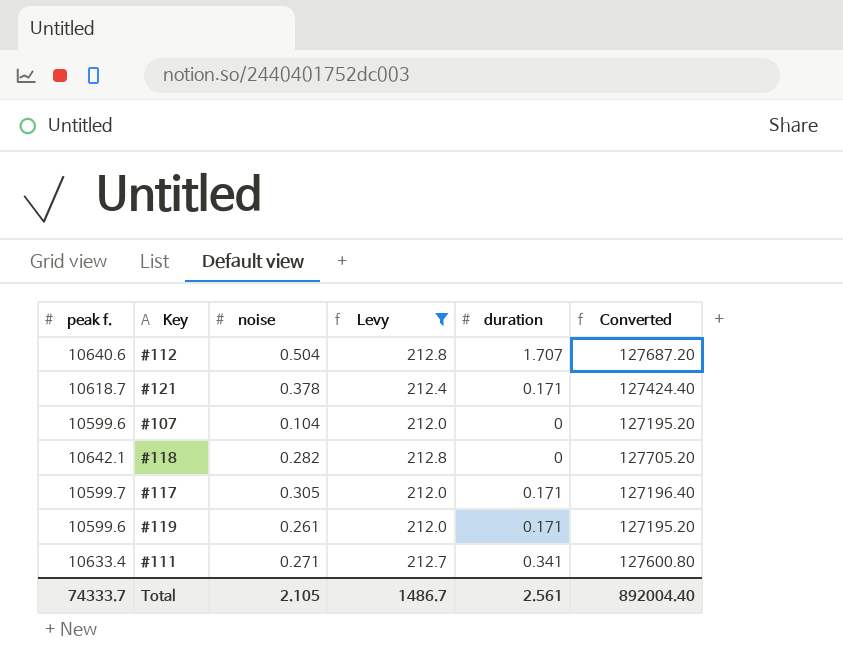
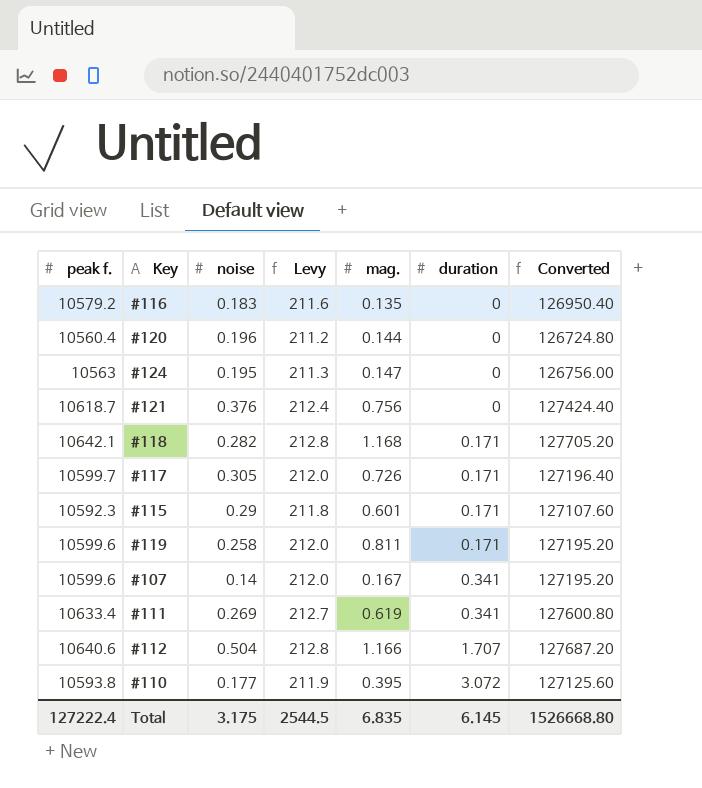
filter: Levy >= 212.0 -> none
row order: none -> duration ascending
column mag. | position: none -> 5
#121 | noise: 0.378 -> 0.376
#121 | duration: 0.171 -> 0
#118 | duration: 0 -> 0.171
#119 | noise: 0.261 -> 0.258
#107 | noise: 0.104 -> 0.14
#107 | duration: 0 -> 0.341
#111 | noise: 0.271 -> 0.269
Total | peak f.: 74333.7 -> 127222.4
Total | noise: 2.105 -> 3.175
Total | Levy: 1486.7 -> 2544.5
Total | duration: 2.561 -> 6.145
Total | Converted: 892004.40 -> 1526668.80

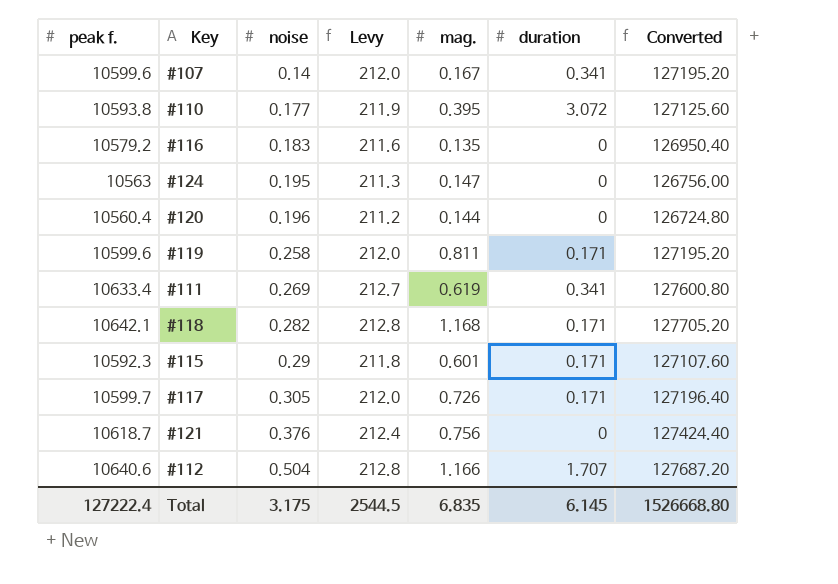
row order: duration ascending -> noise ascending

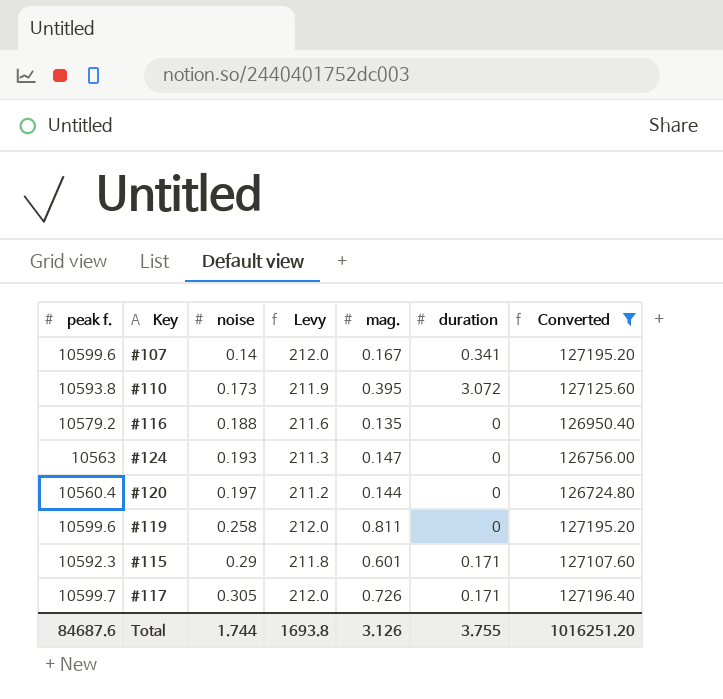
filter: none -> Converted <= 127196.40
#110 | noise: 0.177 -> 0.173
#116 | noise: 0.183 -> 0.188
#124 | noise: 0.195 -> 0.193
#120 | noise: 0.196 -> 0.197
#119 | duration: 0.171 -> 0
Total | peak f.: 127222.4 -> 84687.6
Total | noise: 3.175 -> 1.744
Total | Levy: 2544.5 -> 1693.8
Total | mag.: 6.835 -> 3.126
Total | duration: 6.145 -> 3.755
Total | Converted: 1526668.80 -> 1016251.20

